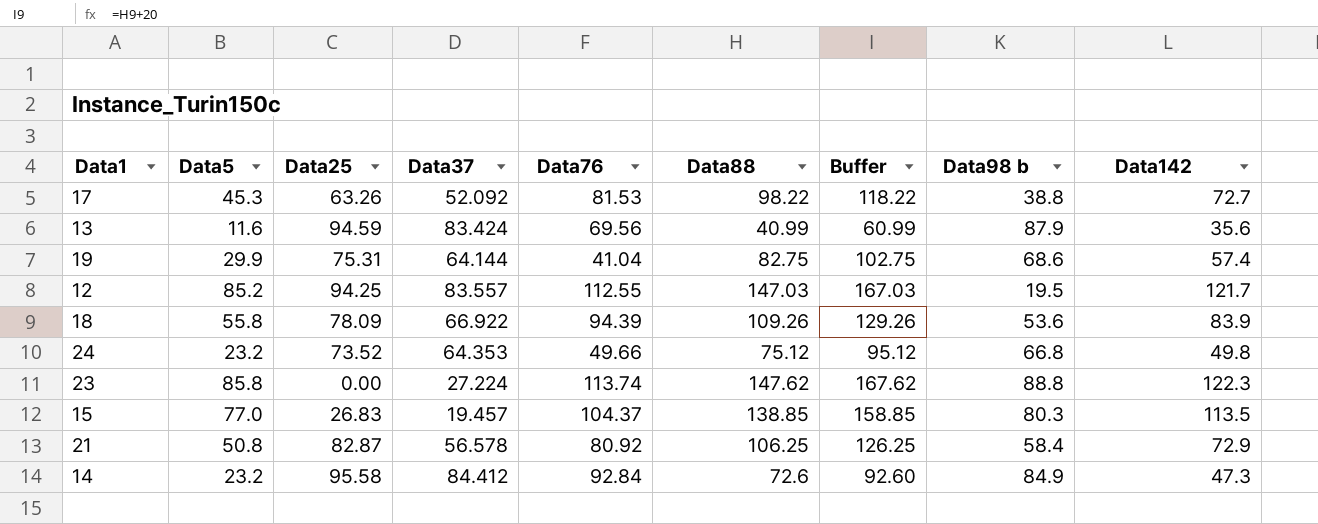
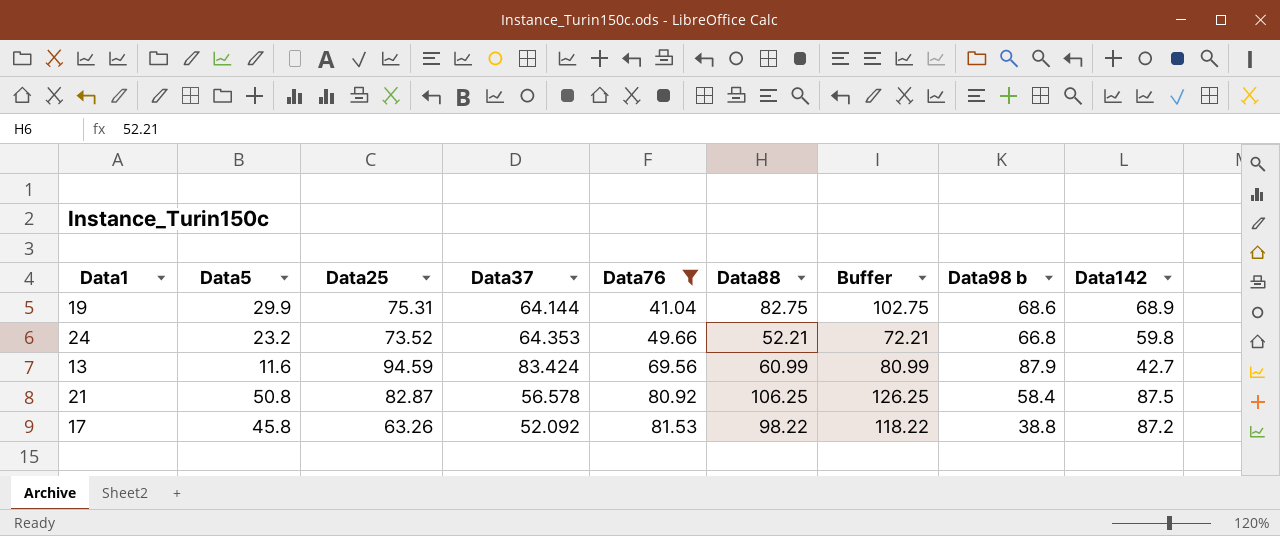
filter: none -> Data76 <= 81.53
row order: none -> Data76 ascending
19 | Data142: 57.4 -> 68.9
24 | Data88: 75.12 -> 52.21
24 | Buffer: 95.12 -> 72.21
24 | Data142: 49.8 -> 59.8
13 | Data88: 40.99 -> 60.99
13 | Buffer: 60.99 -> 80.99
13 | Data142: 35.6 -> 42.7
21 | Data142: 72.9 -> 87.5
17 | Data5: 45.3 -> 45.8
17 | Data142: 72.7 -> 87.2

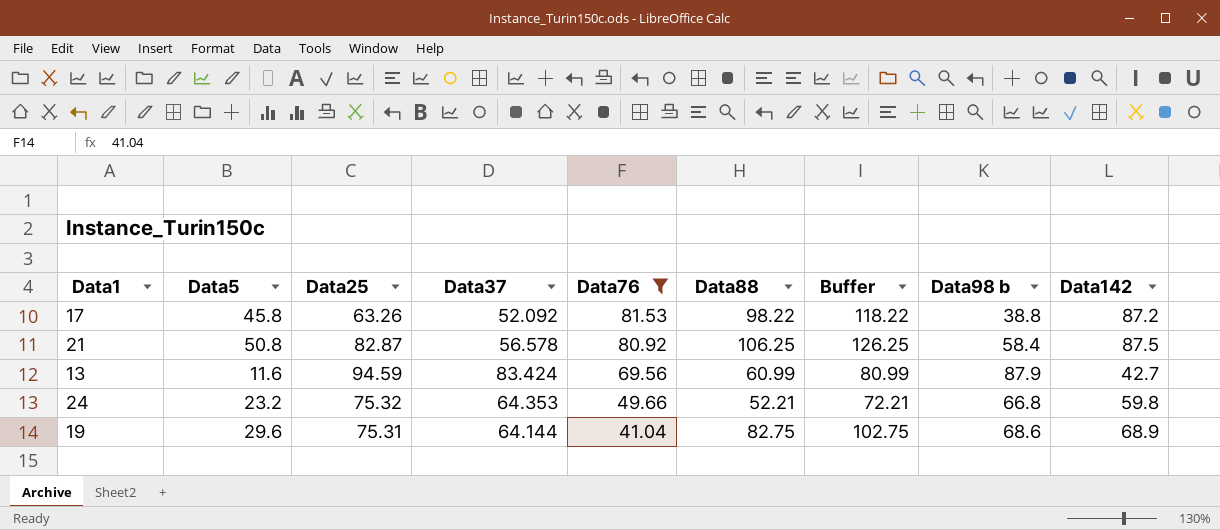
row order: Data76 ascending -> Data76 descending
24 | Data25: 73.52 -> 75.32
19 | Data5: 29.9 -> 29.6

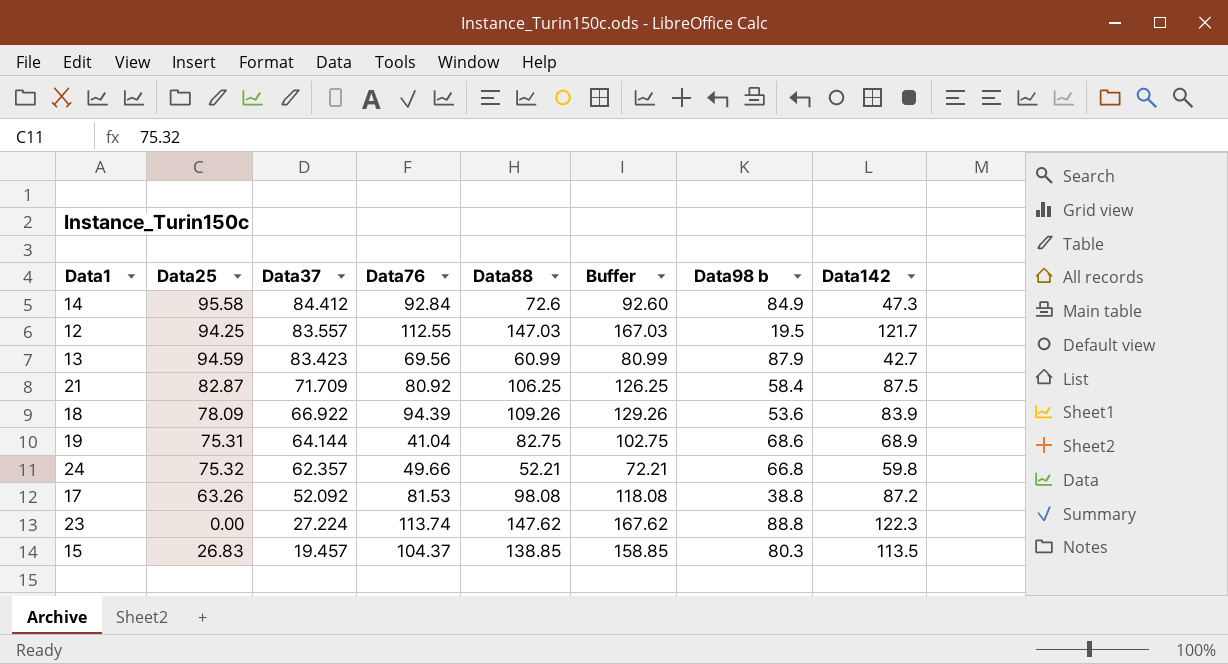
filter: Data76 <= 81.53 -> none
row order: Data76 descending -> Data37 descending
column Data5 | position: 2 -> none
13 | Data37: 83.424 -> 83.423
21 | Data37: 56.578 -> 71.709
24 | Data37: 64.353 -> 62.357
17 | Data88: 98.22 -> 98.08
17 | Buffer: 118.22 -> 118.08

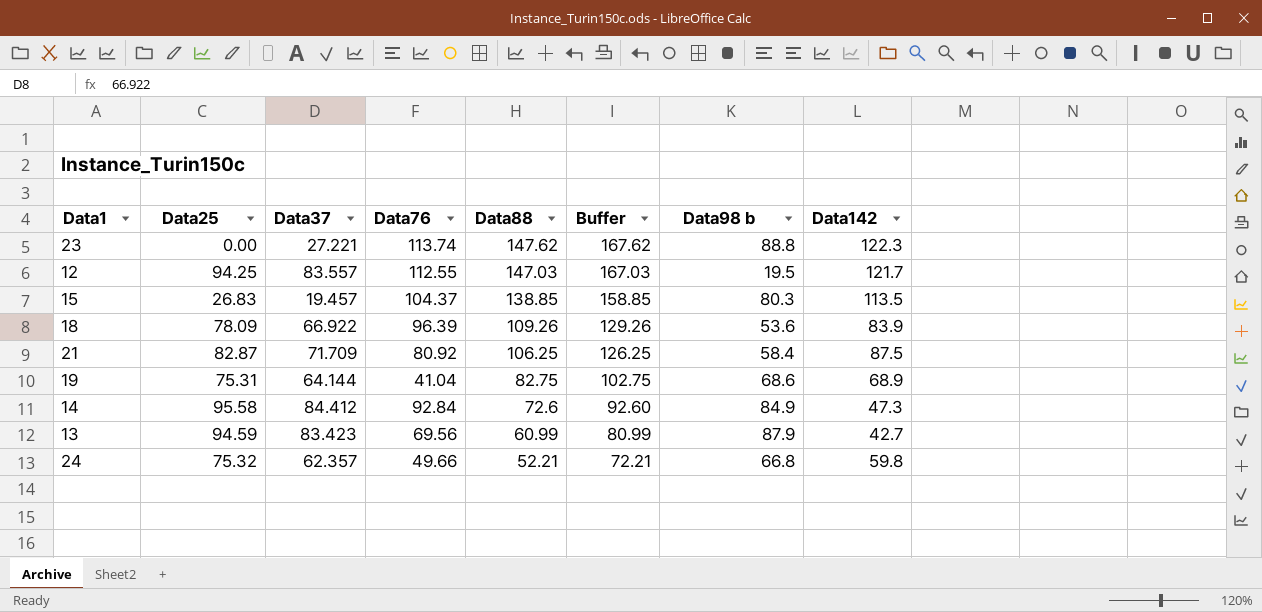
row order: Data37 descending -> Data88 descending
row 17: 63.26 | 52.092 | 81.53 | 98.08 | 118.08 | 38.8 | 87.2 -> none
23 | Data37: 27.224 -> 27.221
18 | Data76: 94.39 -> 96.39

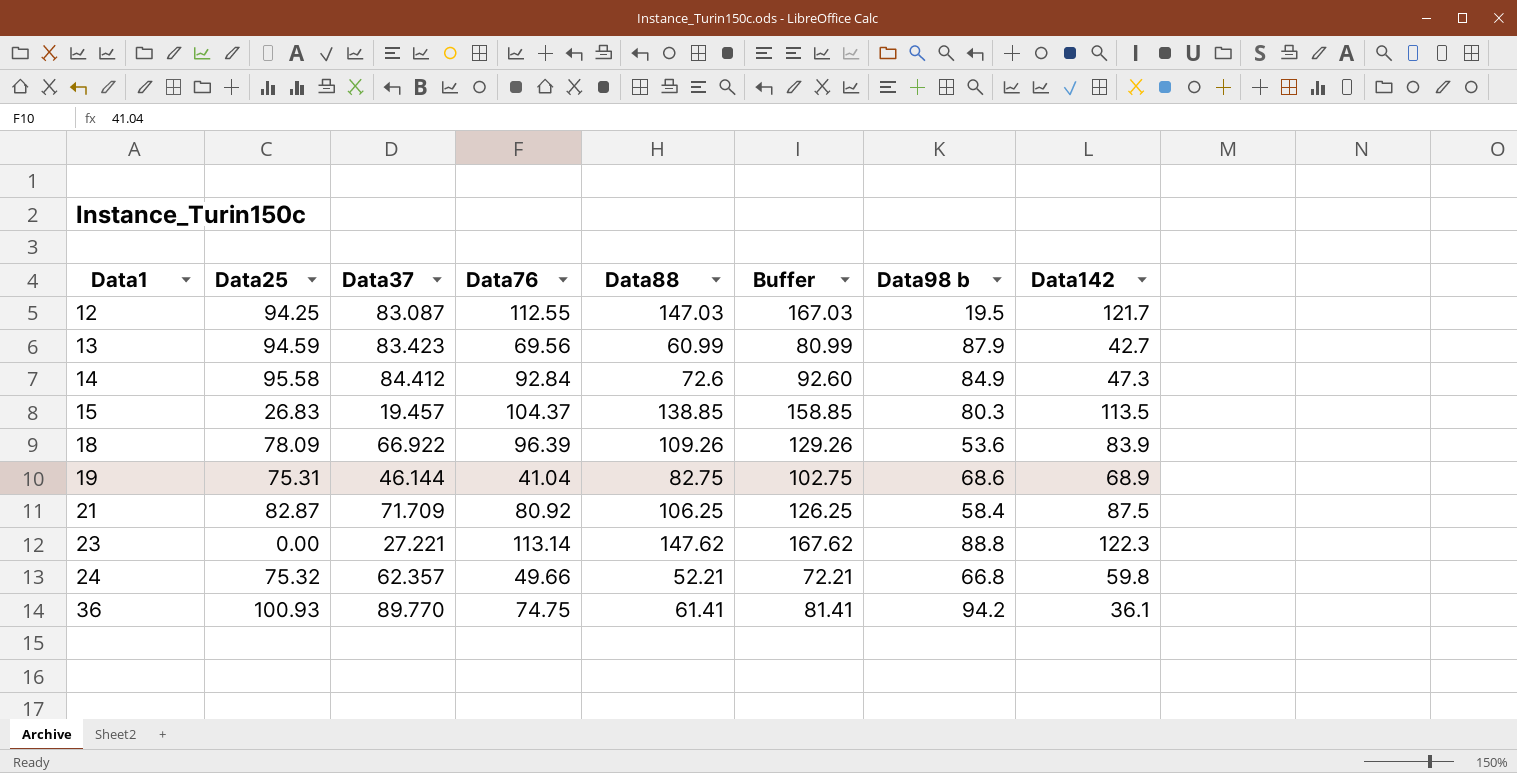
row order: Data88 descending -> Data1 ascending
12 | Data37: 83.557 -> 83.087
19 | Data37: 64.144 -> 46.144
23 | Data76: 113.74 -> 113.14
row 36: none -> 100.93 | 89.770 | 74.75 | 61.41 | 81.41 | 94.2 | 36.1

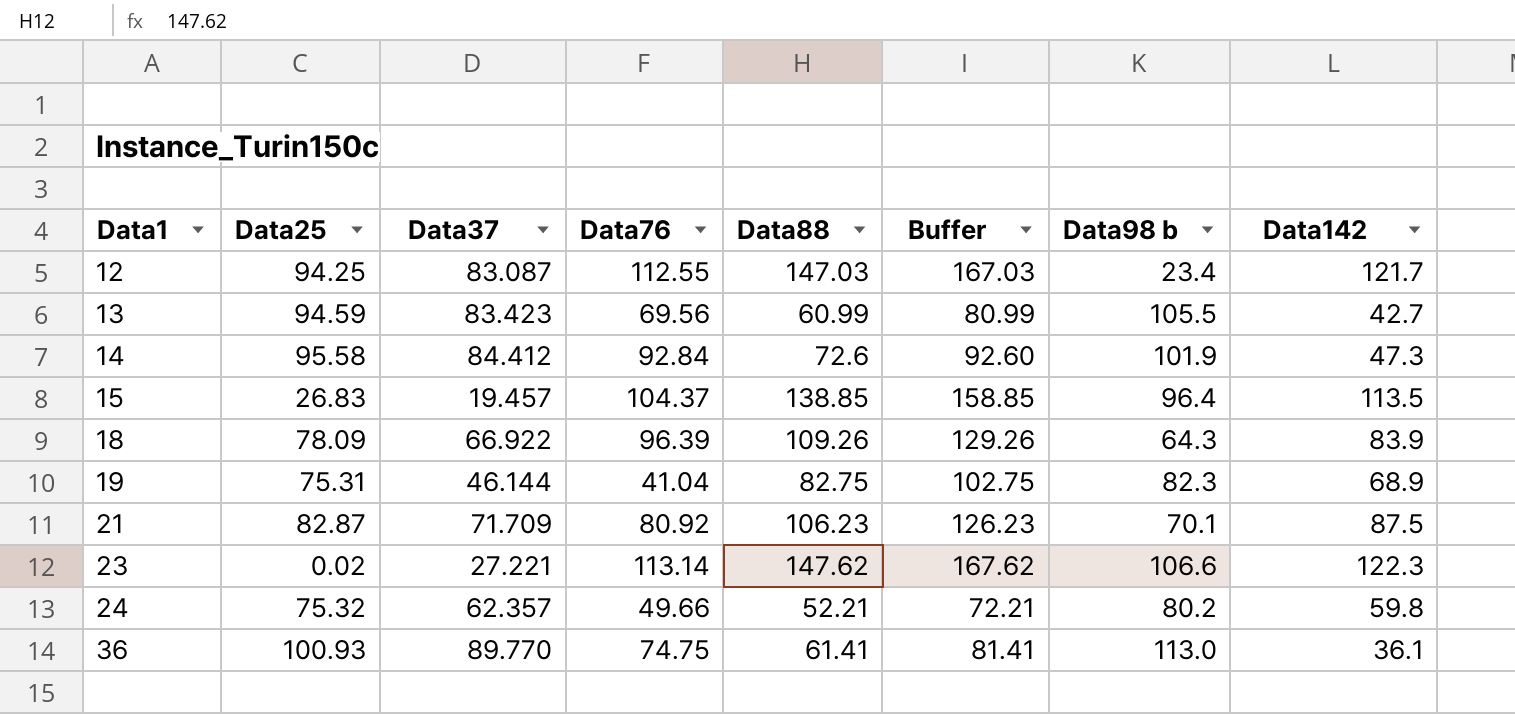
12 | Data98 b: 19.5 -> 23.4
13 | Data98 b: 87.9 -> 105.5
14 | Data98 b: 84.9 -> 101.9
15 | Data98 b: 80.3 -> 96.4
18 | Data98 b: 53.6 -> 64.3
19 | Data98 b: 68.6 -> 82.3
21 | Data88: 106.25 -> 106.23
21 | Buffer: 126.25 -> 126.23
21 | Data98 b: 58.4 -> 70.1
23 | Data25: 0.00 -> 0.02
23 | Data98 b: 88.8 -> 106.6
24 | Data98 b: 66.8 -> 80.2
36 | Data98 b: 94.2 -> 113.0

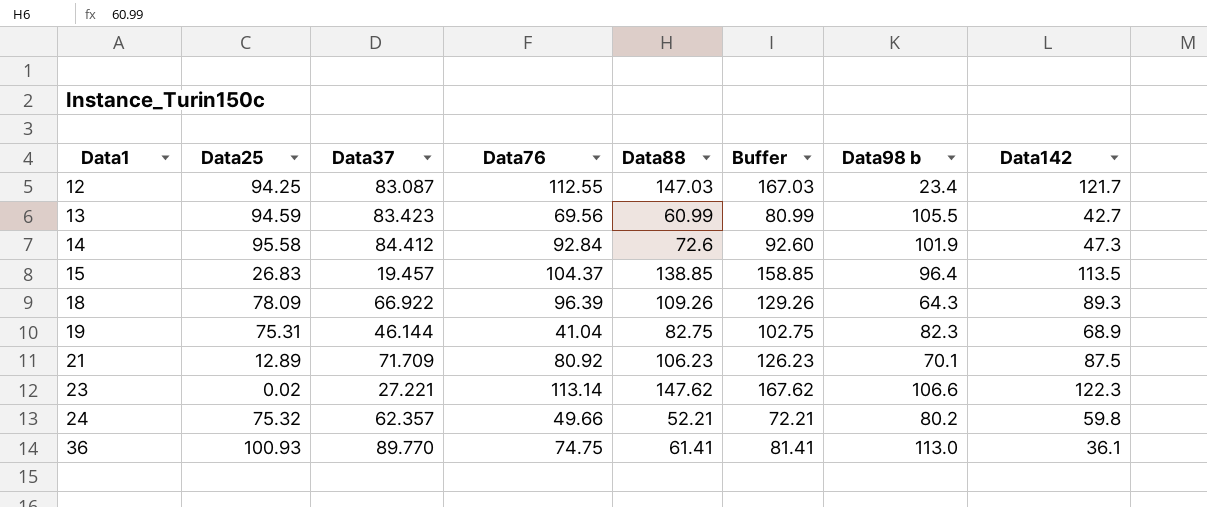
18 | Data142: 83.9 -> 89.3
21 | Data25: 82.87 -> 12.89

